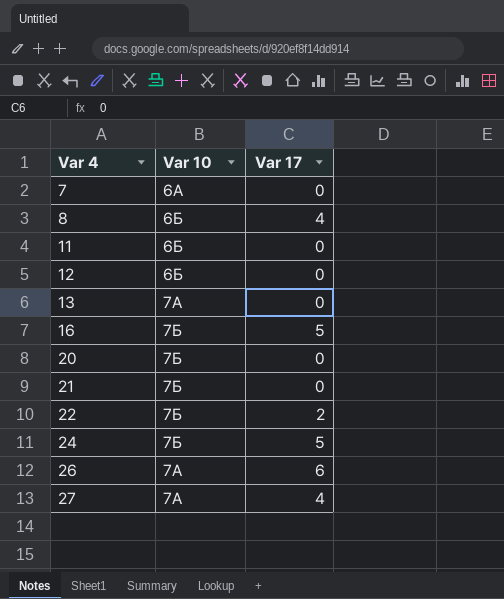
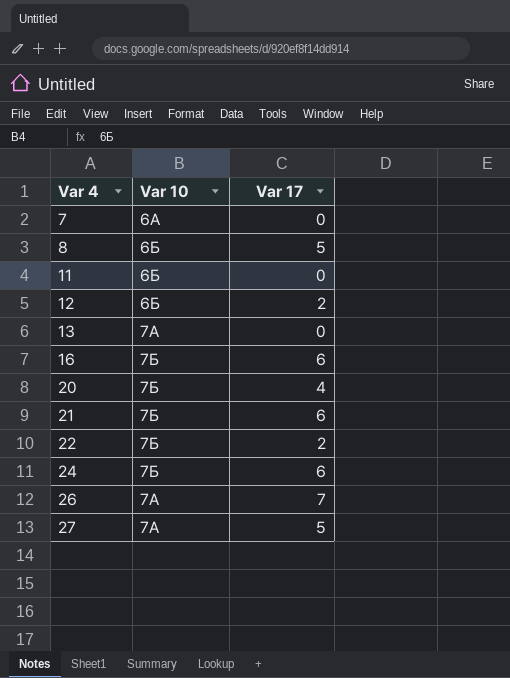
8 | Var 17: 4 -> 5
12 | Var 17: 0 -> 2
16 | Var 17: 5 -> 6
20 | Var 17: 0 -> 4
21 | Var 17: 0 -> 6
24 | Var 17: 5 -> 6
26 | Var 17: 6 -> 7
27 | Var 17: 4 -> 5

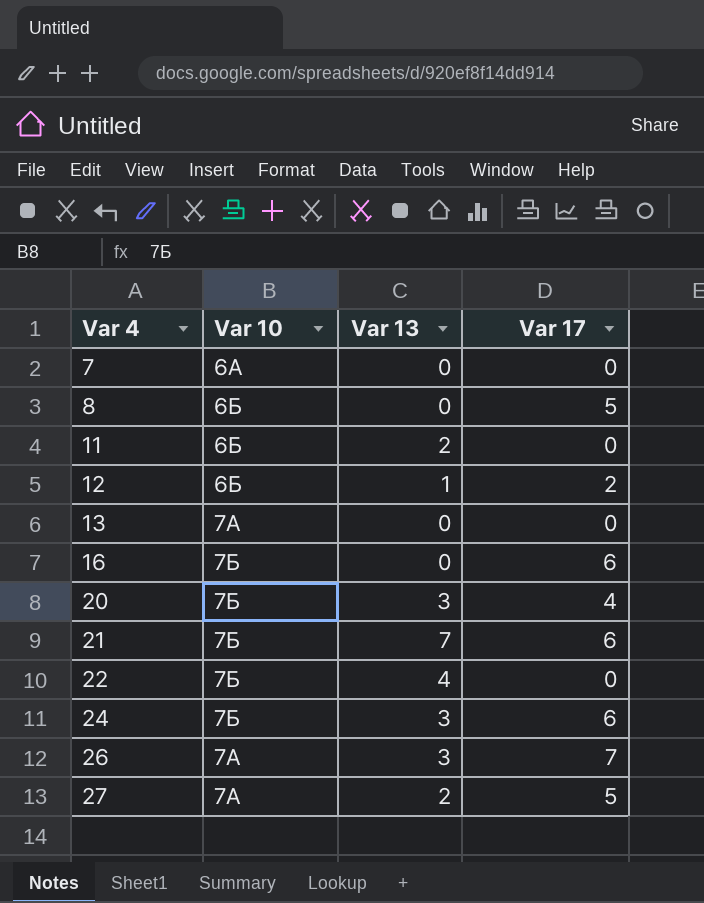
column Var 13 | position: none -> 3
22 | Var 17: 2 -> 0

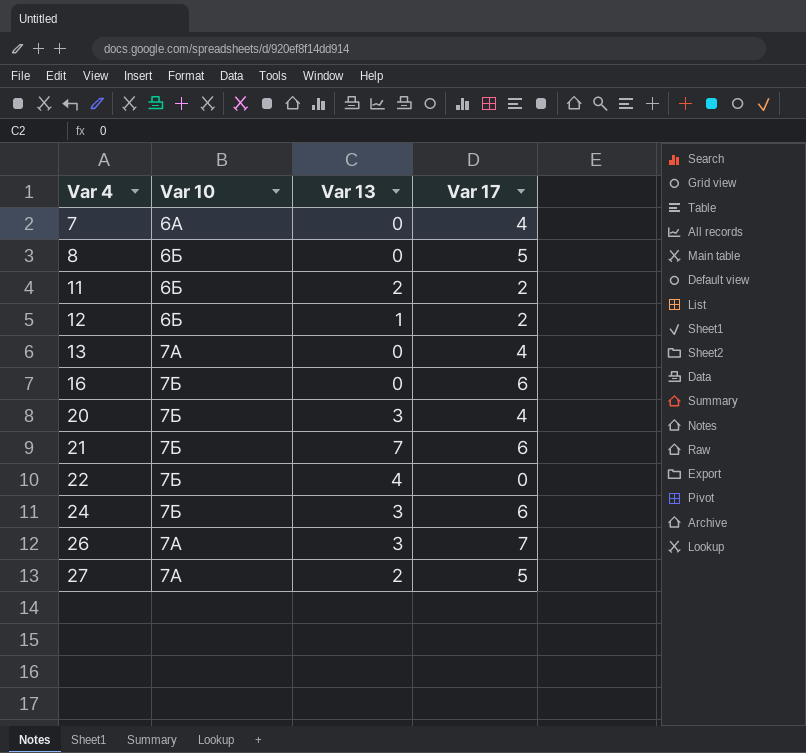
7 | Var 17: 0 -> 4
11 | Var 17: 0 -> 2
13 | Var 17: 0 -> 4

